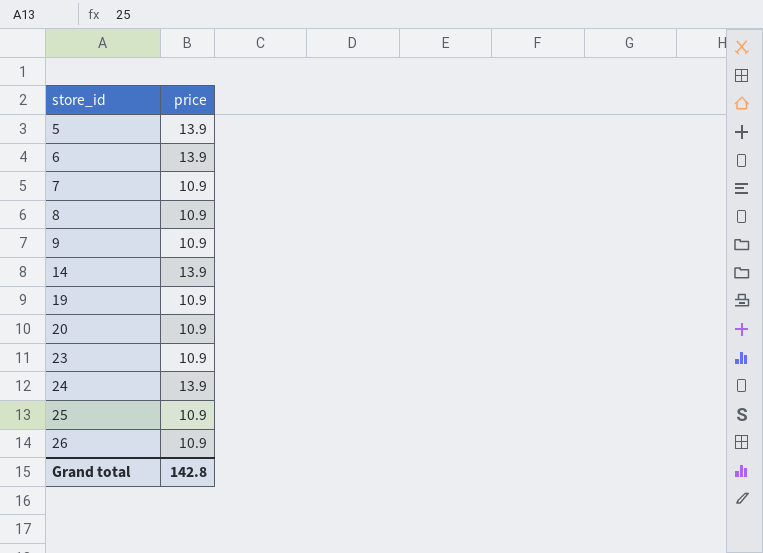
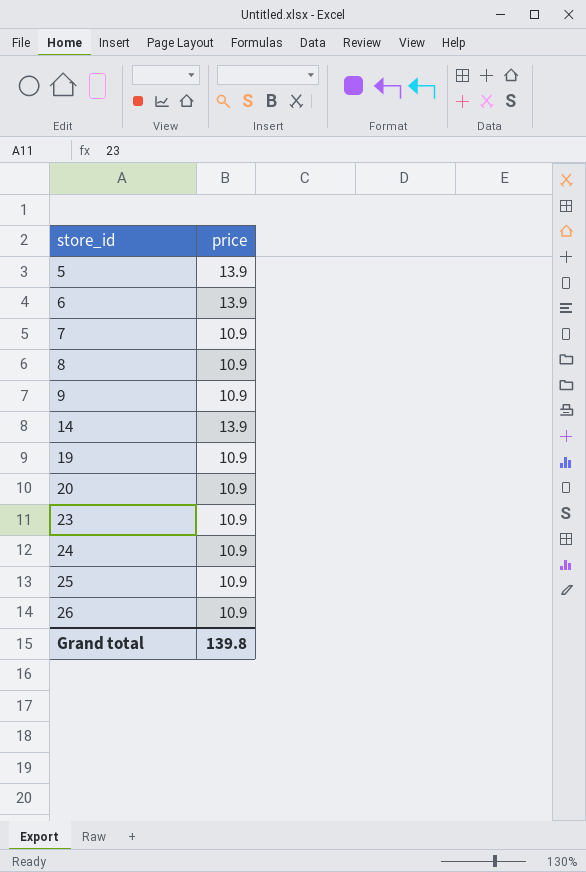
24 | price: 13.9 -> 10.9
Grand total | price: 142.8 -> 139.8

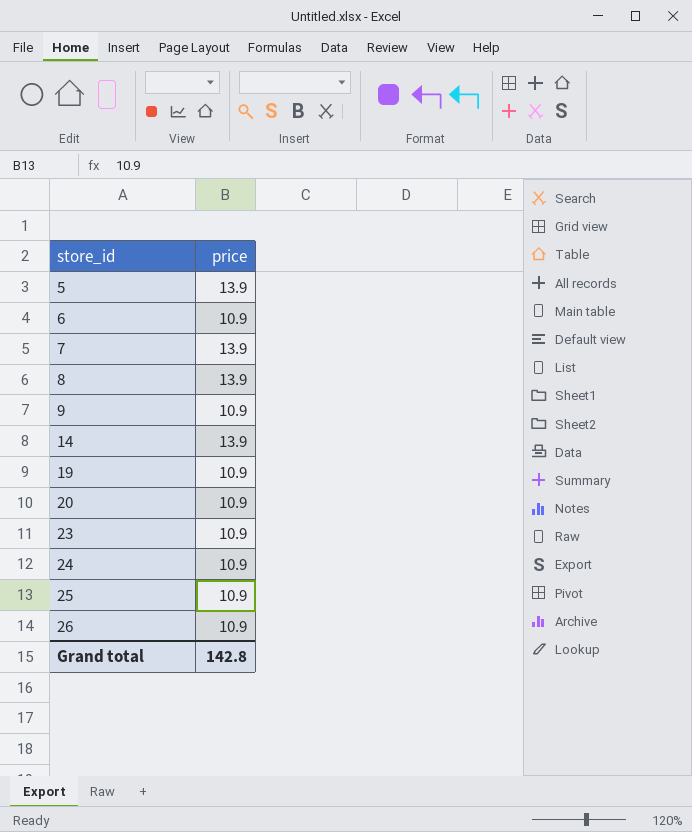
6 | price: 13.9 -> 10.9
7 | price: 10.9 -> 13.9
8 | price: 10.9 -> 13.9
Grand total | price: 139.8 -> 142.8

